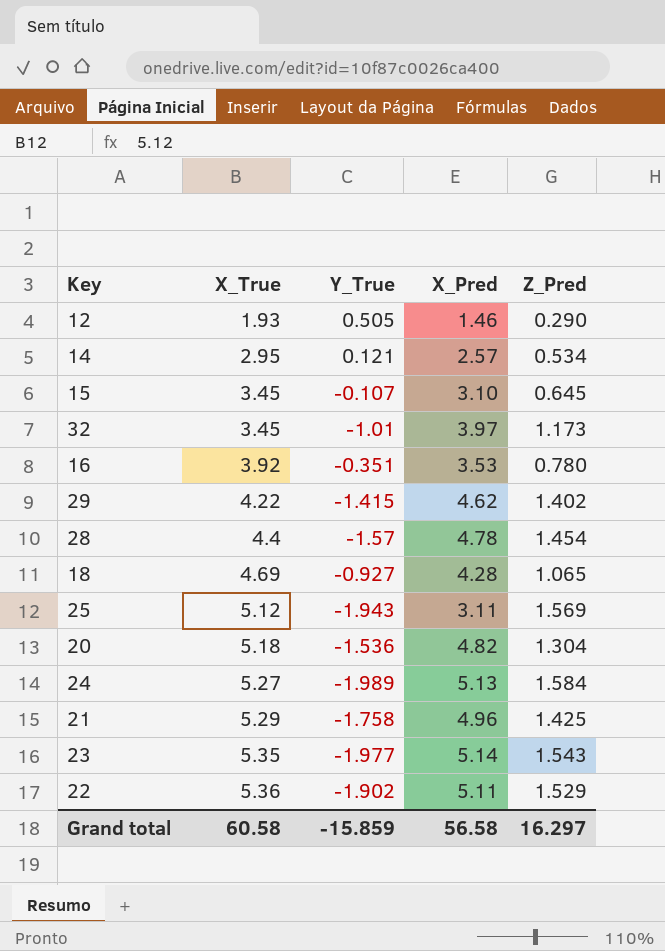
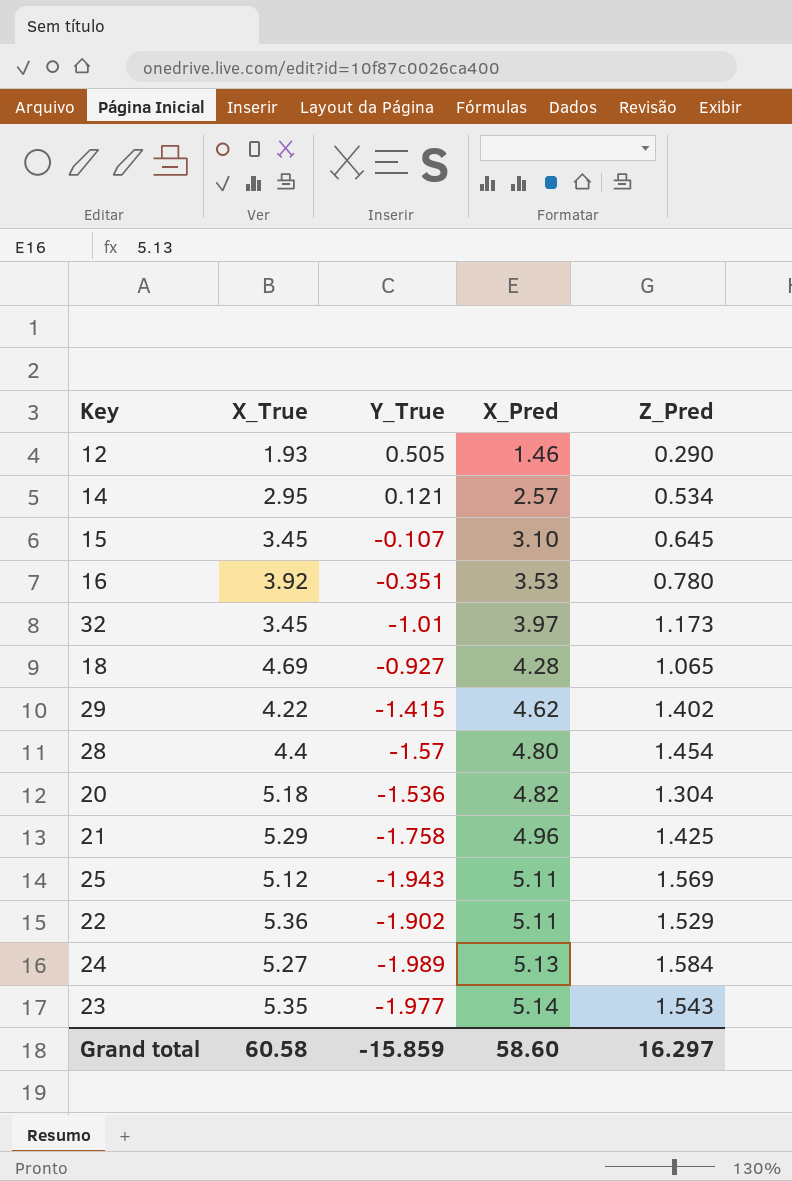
row order: X_True ascending -> X_Pred ascending
28 | X_Pred: 4.78 -> 4.80
25 | X_Pred: 3.11 -> 5.11
Grand total | X_Pred: 56.58 -> 58.60

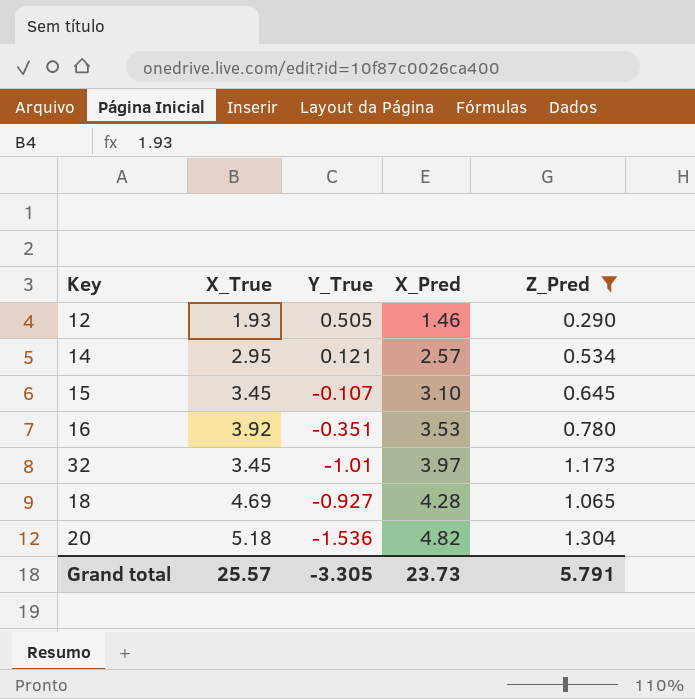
filter: none -> Z_Pred <= 1.304
Grand total | X_True: 60.58 -> 25.57
Grand total | Y_True: -15.859 -> -3.305
Grand total | X_Pred: 58.60 -> 23.73
Grand total | Z_Pred: 16.297 -> 5.791

